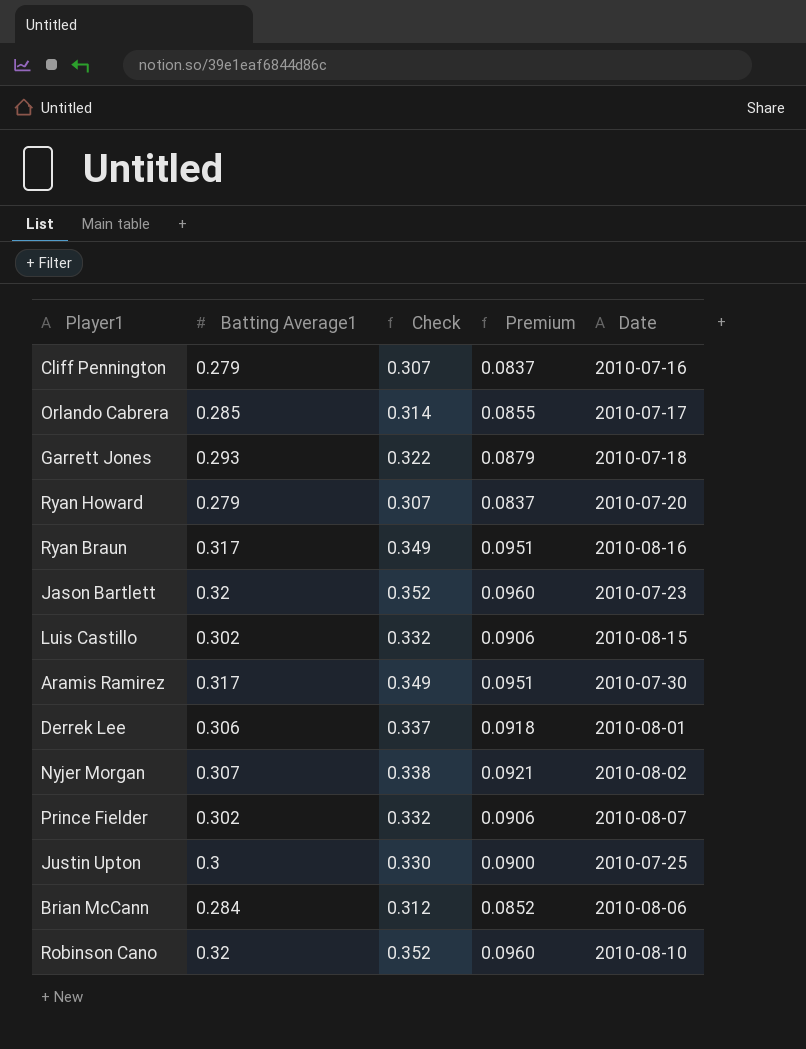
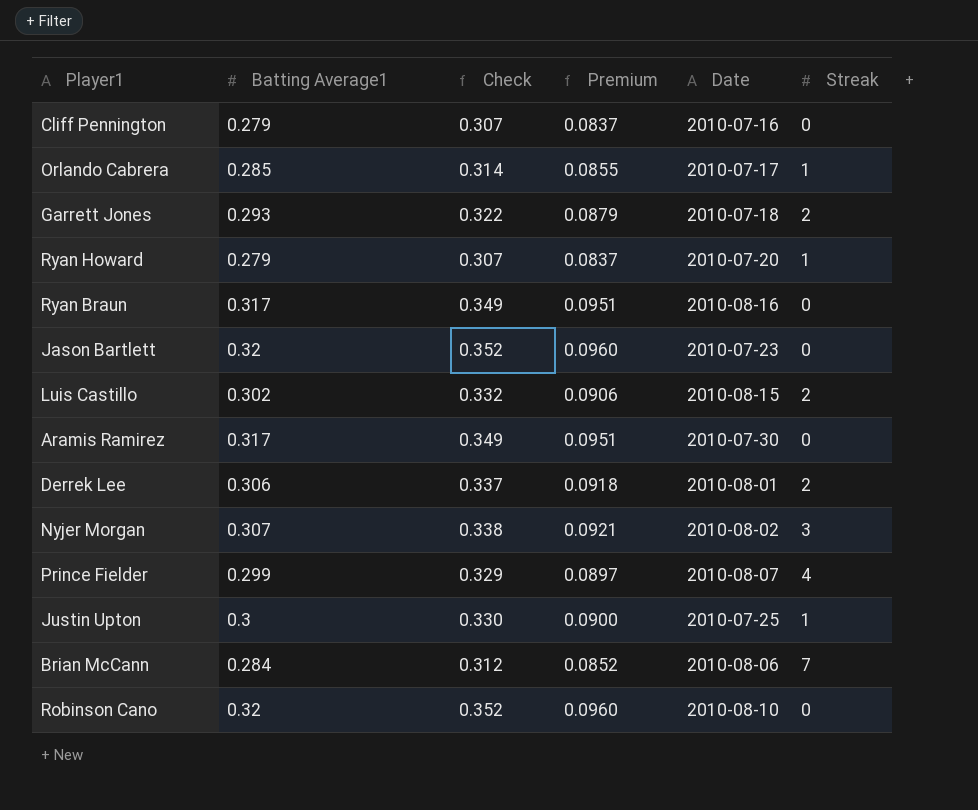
column Streak | position: none -> 6
Prince Fielder | Batting Average1: 0.302 -> 0.299
Prince Fielder | Check: 0.332 -> 0.329
Prince Fielder | Premium: 0.0906 -> 0.0897

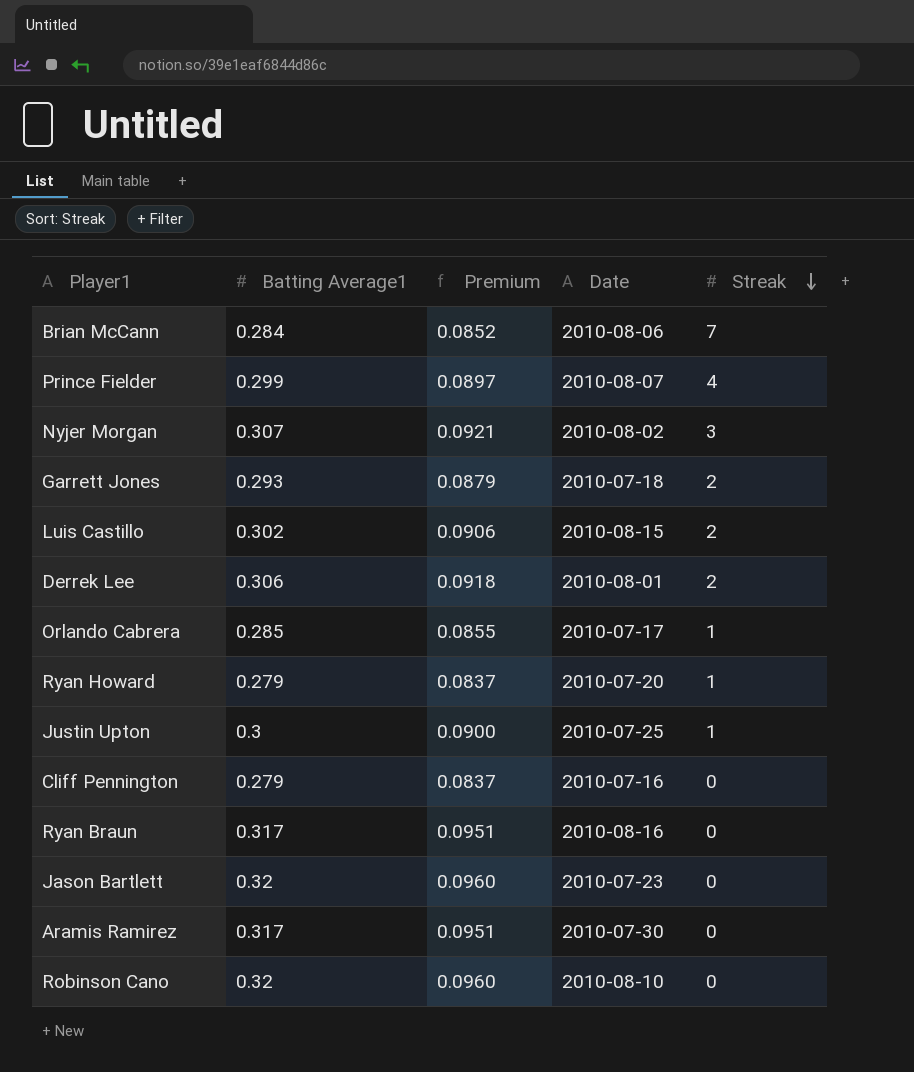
row order: none -> Streak descending
column Check | formula: [Batting Average1] * 1.1 -> none

